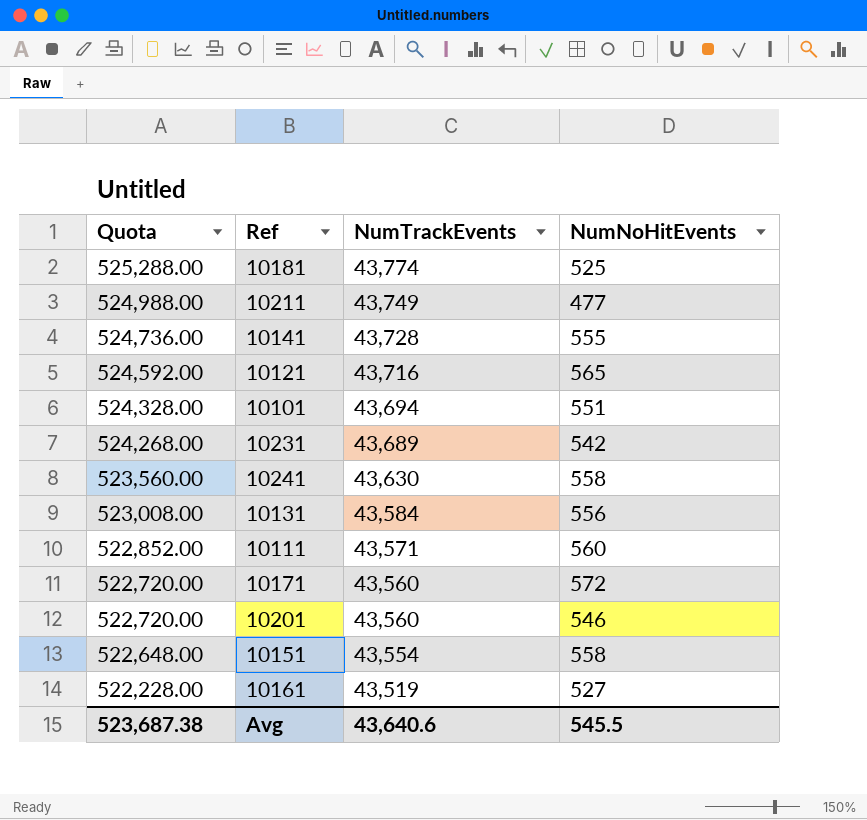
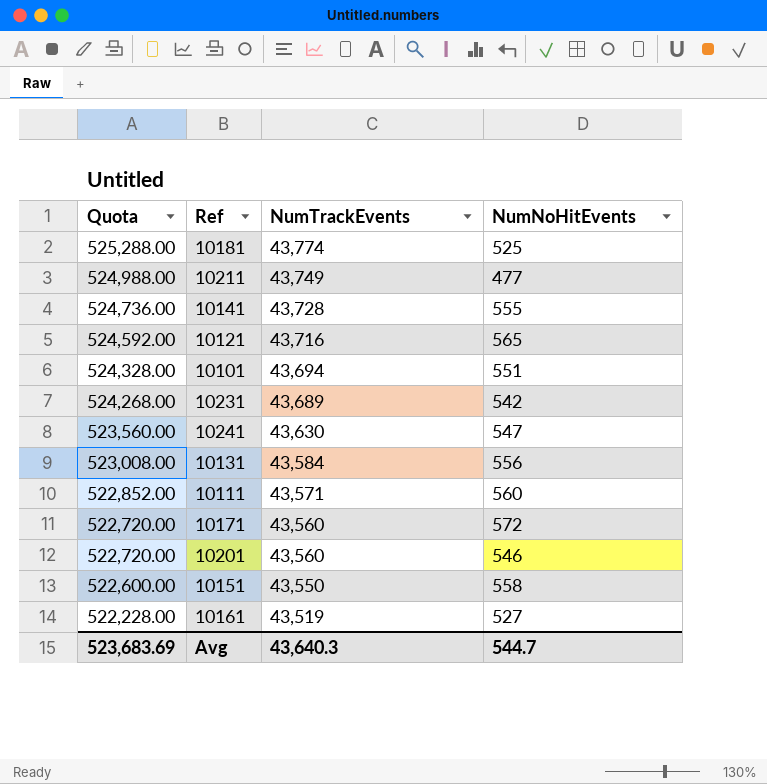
10241 | NumNoHitEvents: 558 -> 547
10151 | Quota: 522,648.00 -> 522,600.00
10151 | NumTrackEvents: 43,554 -> 43,550
Avg | Quota: 523,687.38 -> 523,683.69
Avg | NumTrackEvents: 43,640.6 -> 43,640.3
Avg | NumNoHitEvents: 545.5 -> 544.7

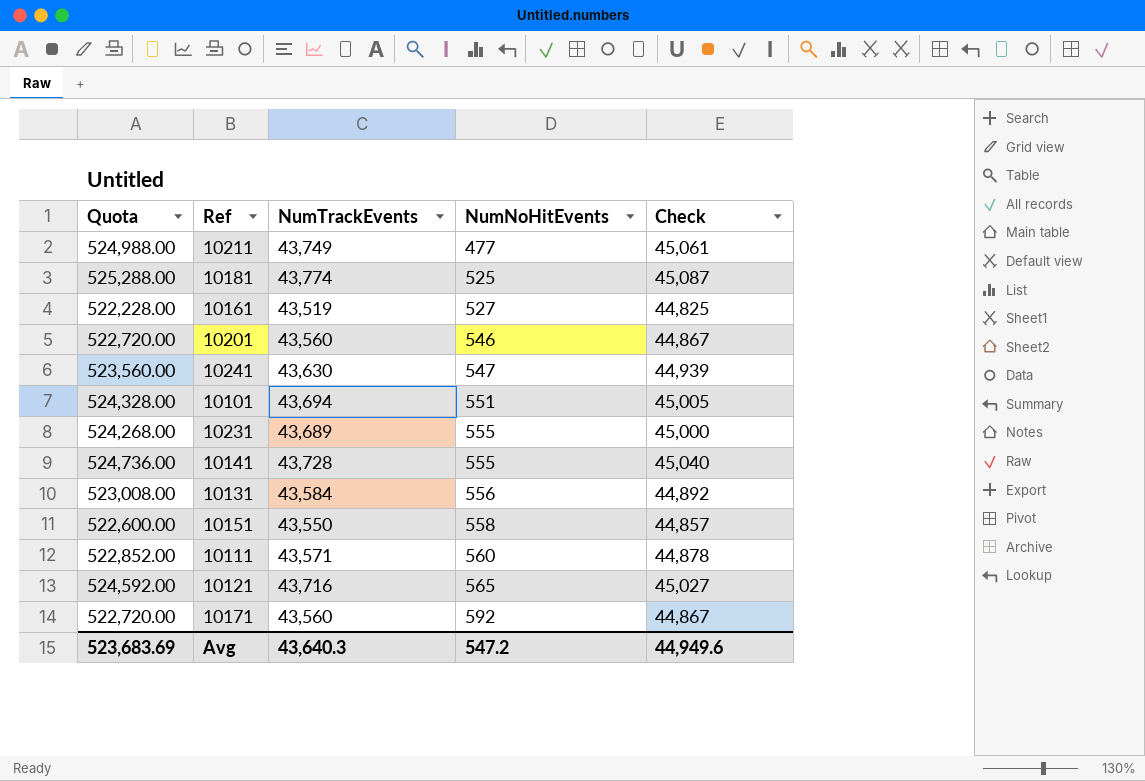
row order: Quota descending -> NumNoHitEvents ascending
column Check | formula: none -> [NumTrackEvents] * 1.03
10231 | NumNoHitEvents: 542 -> 555
10171 | NumNoHitEvents: 572 -> 592
Avg | NumNoHitEvents: 544.7 -> 547.2

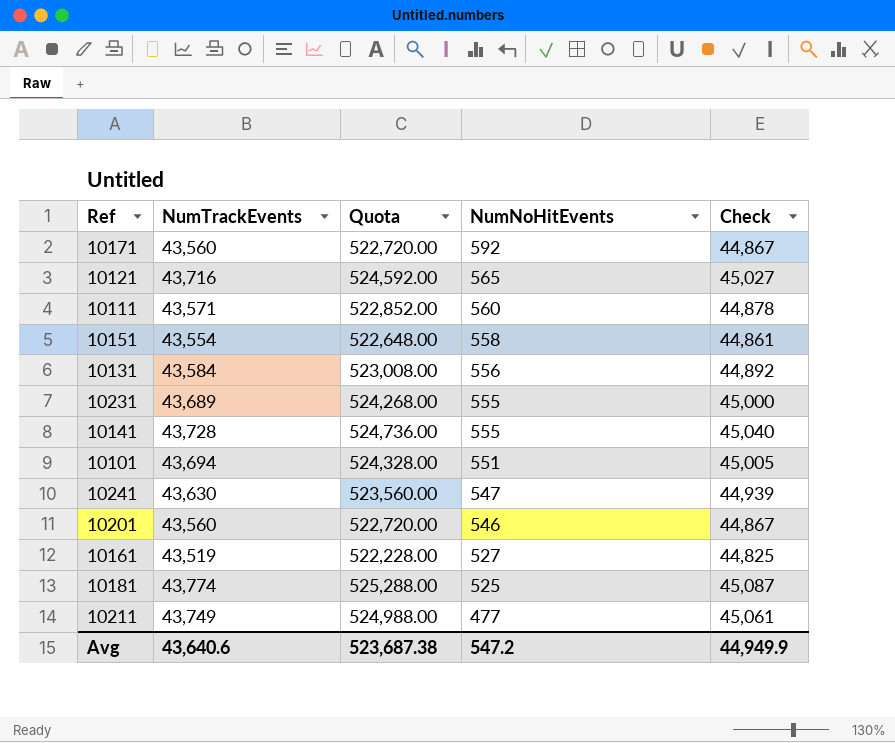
row order: NumNoHitEvents ascending -> NumNoHitEvents descending
column Quota | position: 1 -> 3
10151 | NumTrackEvents: 43,550 -> 43,554
10151 | Quota: 522,600.00 -> 522,648.00
10151 | Check: 44,857 -> 44,861
Avg | NumTrackEvents: 43,640.3 -> 43,640.6
Avg | Quota: 523,683.69 -> 523,687.38
Avg | Check: 44,949.6 -> 44,949.9

